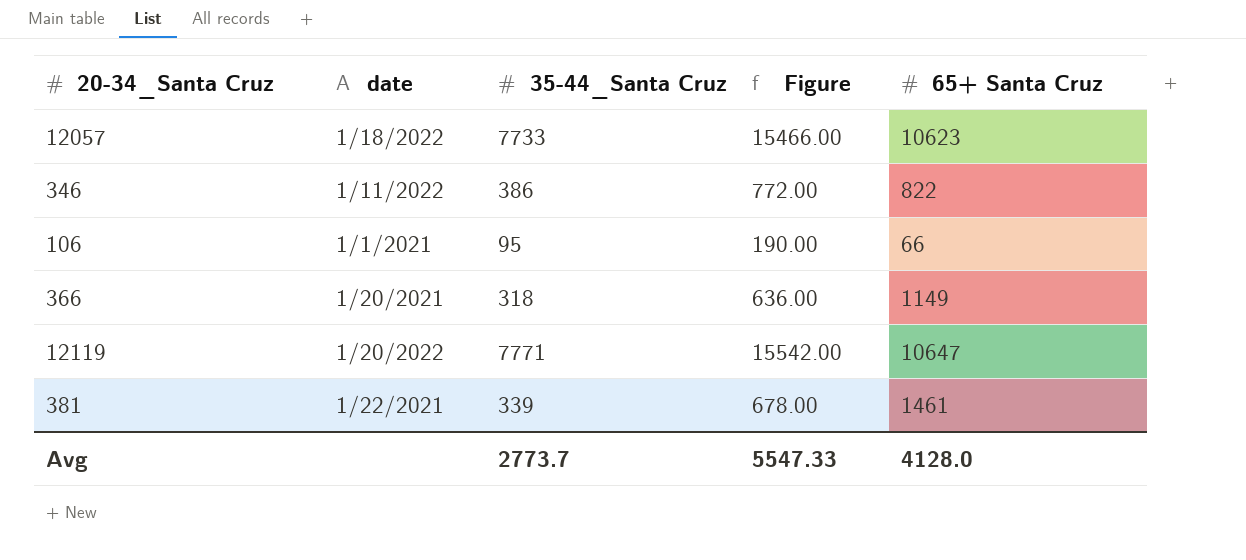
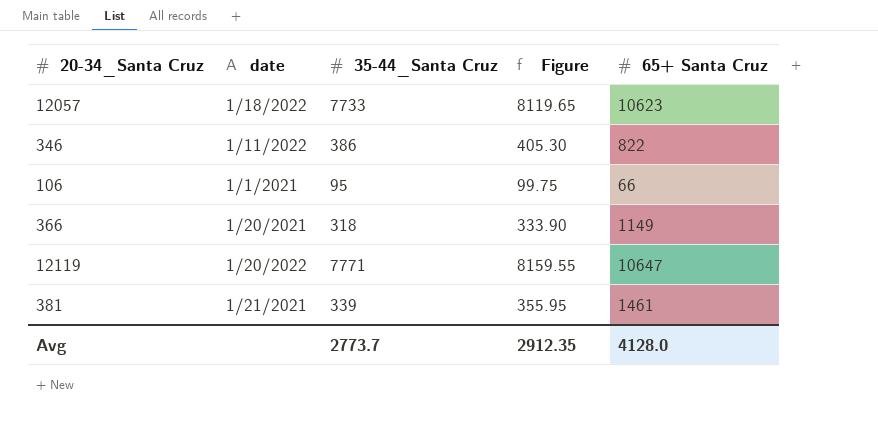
column Figure | formula: [35-44_Santa Cruz] * 2 -> [35-44_Santa Cruz] * 1.05
381 | date: 1/22/2021 -> 1/21/2021
Avg | Figure: 5547.33 -> 2912.35

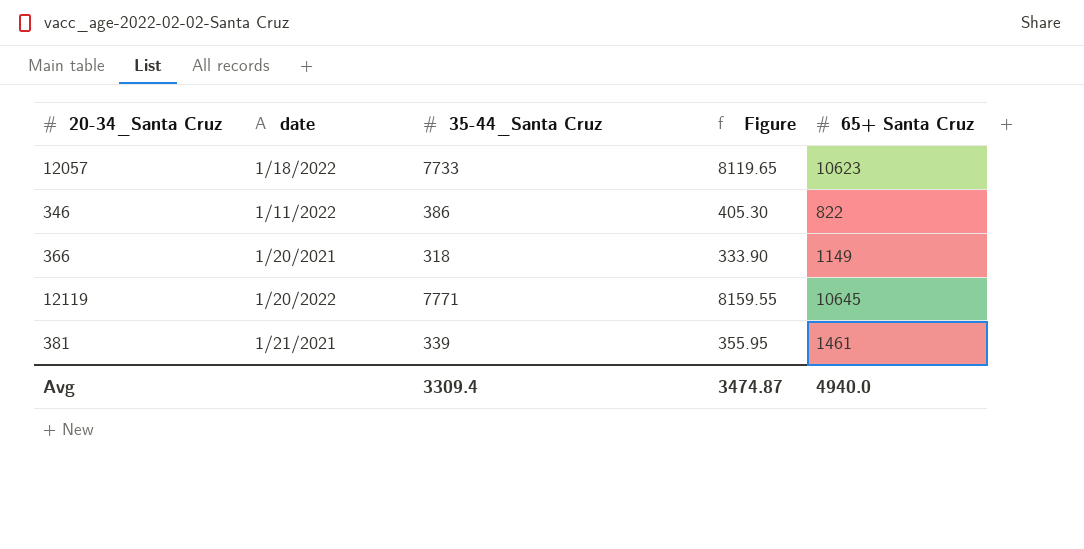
row 106: 1/1/2021 | 95 | 99.75 | 66 -> none
12119 | 65+ Santa Cruz: 10647 -> 10645
Avg | 35-44_Santa Cruz: 2773.7 -> 3309.4
Avg | Figure: 2912.35 -> 3474.87
Avg | 65+ Santa Cruz: 4128.0 -> 4940.0

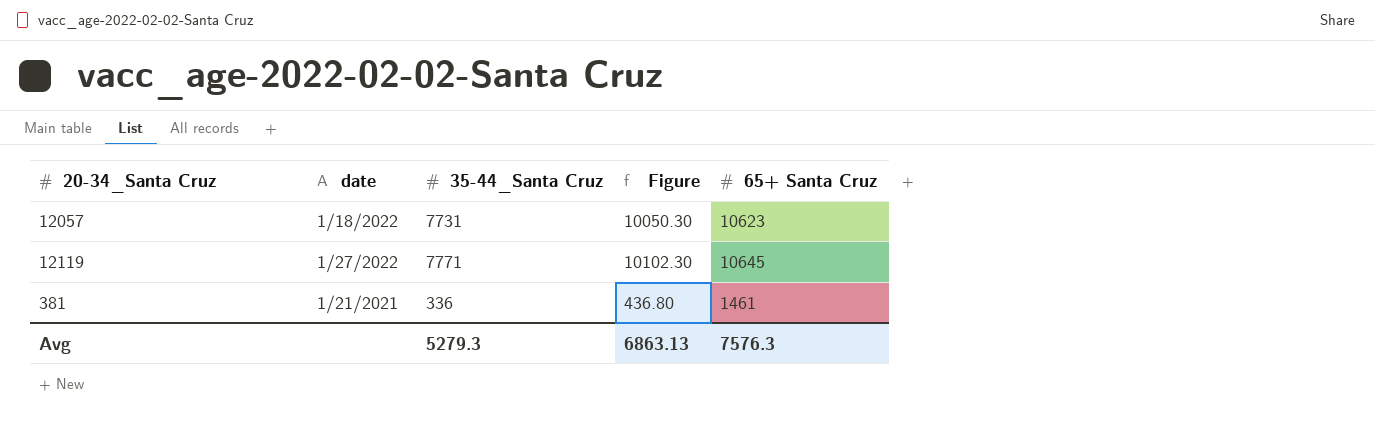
column Figure | formula: [35-44_Santa Cruz] * 1.05 -> [35-44_Santa Cruz] * 1.3
row 346: 1/11/2022 | 386 | 405.30 | 822 -> none
row 366: 1/20/2021 | 318 | 333.90 | 1149 -> none
12057 | 35-44_Santa Cruz: 7733 -> 7731
12119 | date: 1/20/2022 -> 1/27/2022
381 | 35-44_Santa Cruz: 339 -> 336
Avg | 35-44_Santa Cruz: 3309.4 -> 5279.3
Avg | Figure: 3474.87 -> 6863.13
Avg | 65+ Santa Cruz: 4940.0 -> 7576.3

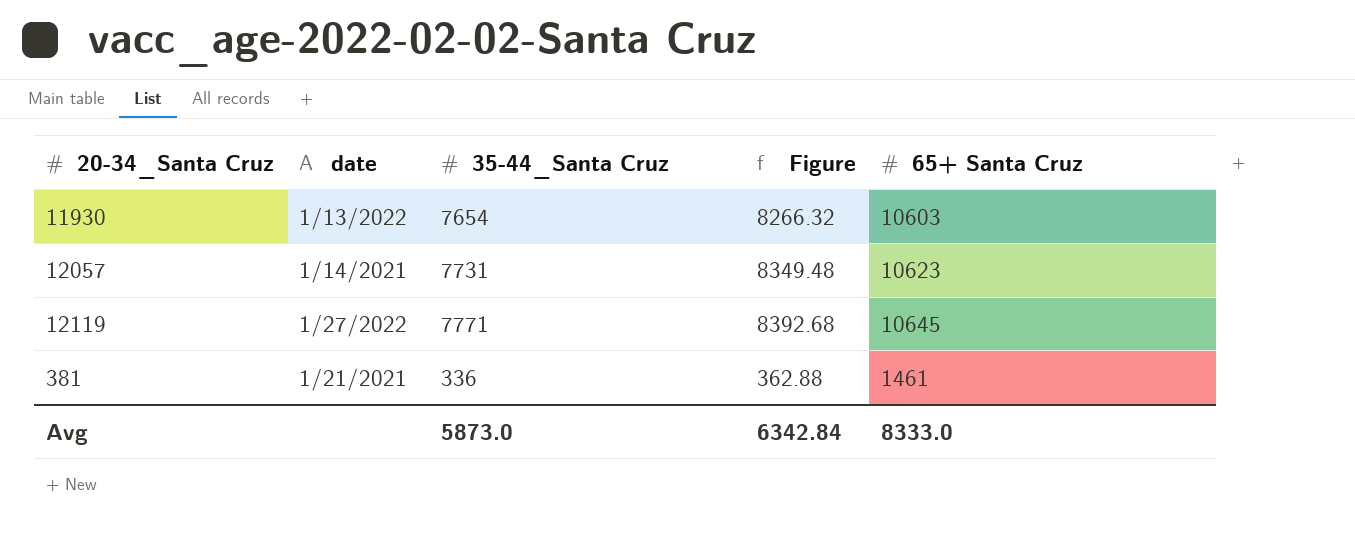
column Figure | formula: [35-44_Santa Cruz] * 1.3 -> [35-44_Santa Cruz] * 1.08
row 11930: none -> 1/13/2022 | 7654 | 8266.32 | 10603
12057 | date: 1/18/2022 -> 1/14/2021
Avg | 35-44_Santa Cruz: 5279.3 -> 5873.0
Avg | Figure: 6863.13 -> 6342.84
Avg | 65+ Santa Cruz: 7576.3 -> 8333.0

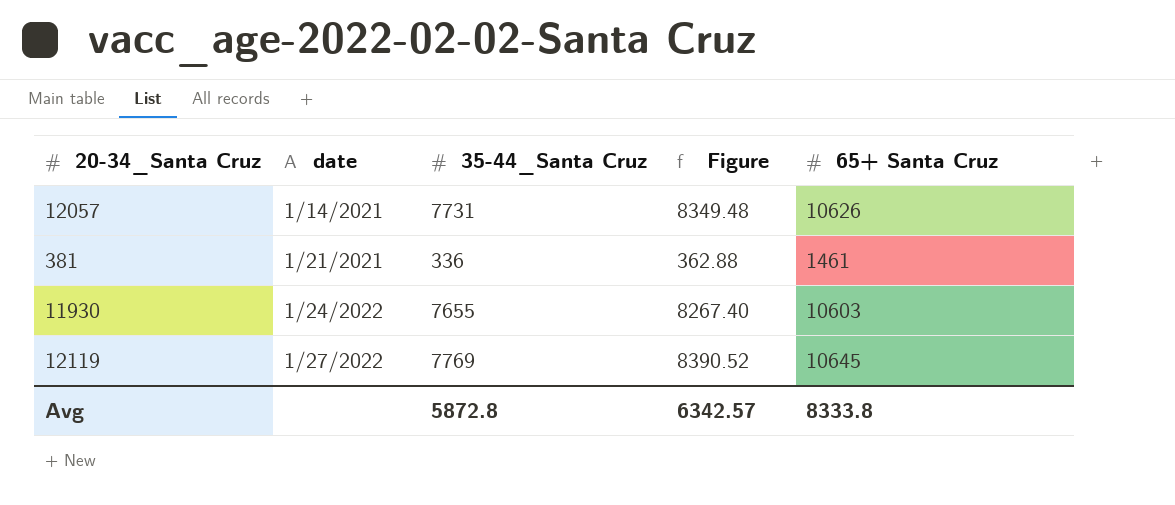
row order: none -> date ascending
12057 | 65+ Santa Cruz: 10623 -> 10626
11930 | date: 1/13/2022 -> 1/24/2022
11930 | 35-44_Santa Cruz: 7654 -> 7655
11930 | Figure: 8266.32 -> 8267.40
12119 | 35-44_Santa Cruz: 7771 -> 7769
12119 | Figure: 8392.68 -> 8390.52
Avg | 35-44_Santa Cruz: 5873.0 -> 5872.8
Avg | Figure: 6342.84 -> 6342.57
Avg | 65+ Santa Cruz: 8333.0 -> 8333.8

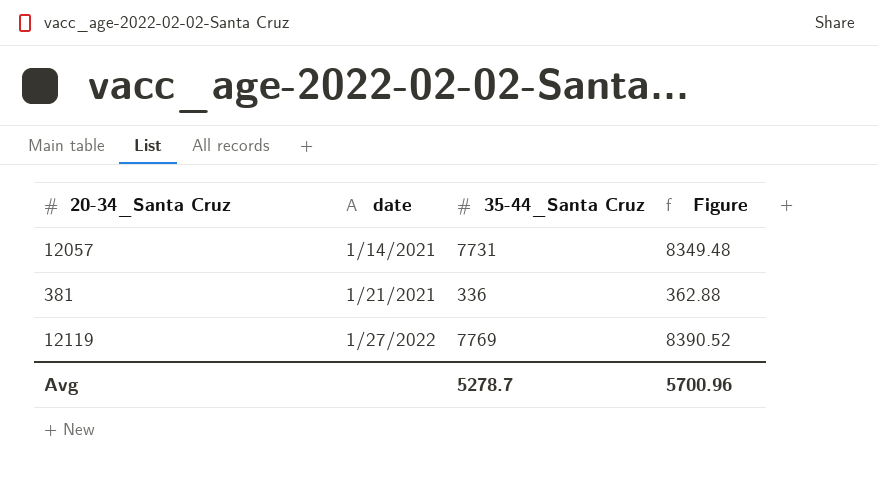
column 65+ Santa Cruz | position: 5 -> none
row 11930: 1/24/2022 | 7655 | 8267.40 | 10603 -> none
Avg | 35-44_Santa Cruz: 5872.8 -> 5278.7
Avg | Figure: 6342.57 -> 5700.96

